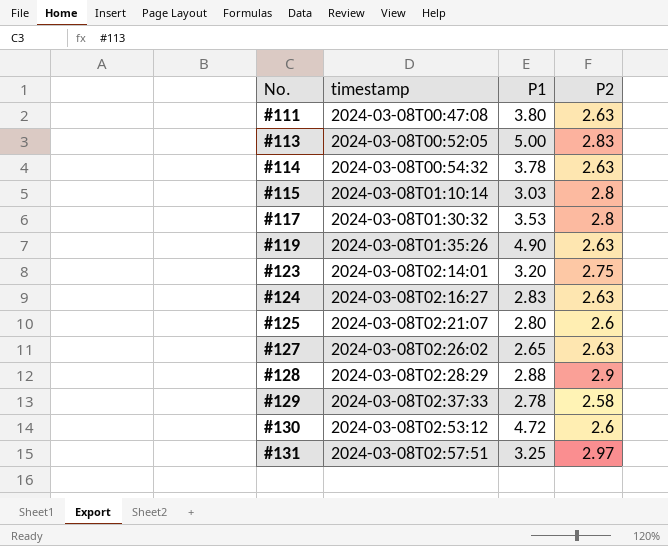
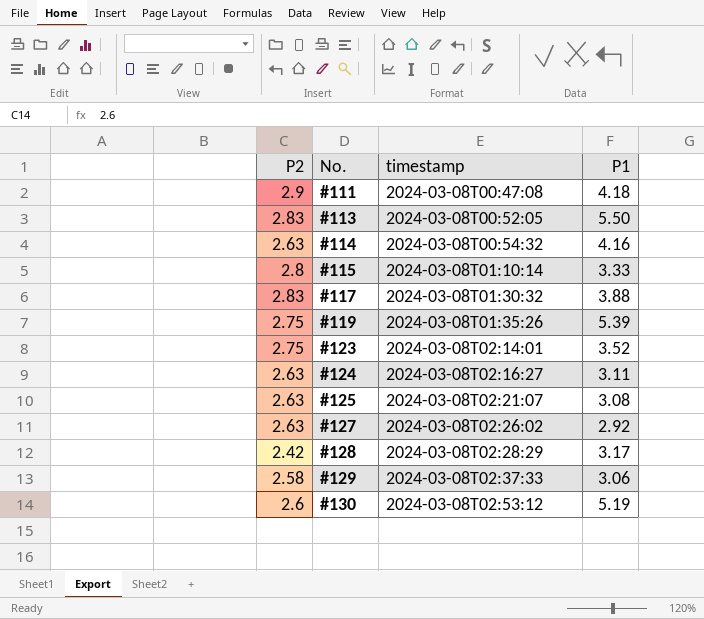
column P2 | position: 4 -> 1
row #131: 2024-03-08T02:57:51 | 3.25 | 2.97 -> none
#111 | P2: 2.63 -> 2.9
#111 | P1: 3.80 -> 4.18
#113 | P1: 5.00 -> 5.50
#114 | P1: 3.78 -> 4.16
#115 | P1: 3.03 -> 3.33
#117 | P2: 2.8 -> 2.83
#117 | P1: 3.53 -> 3.88
#119 | P2: 2.63 -> 2.75
#119 | P1: 4.90 -> 5.39
#123 | P1: 3.20 -> 3.52
#124 | P1: 2.83 -> 3.11
#125 | P2: 2.6 -> 2.63
#125 | P1: 2.80 -> 3.08
#127 | P1: 2.65 -> 2.92
#128 | P2: 2.9 -> 2.42
#128 | P1: 2.88 -> 3.17
#129 | P1: 2.78 -> 3.06
#130 | P1: 4.72 -> 5.19

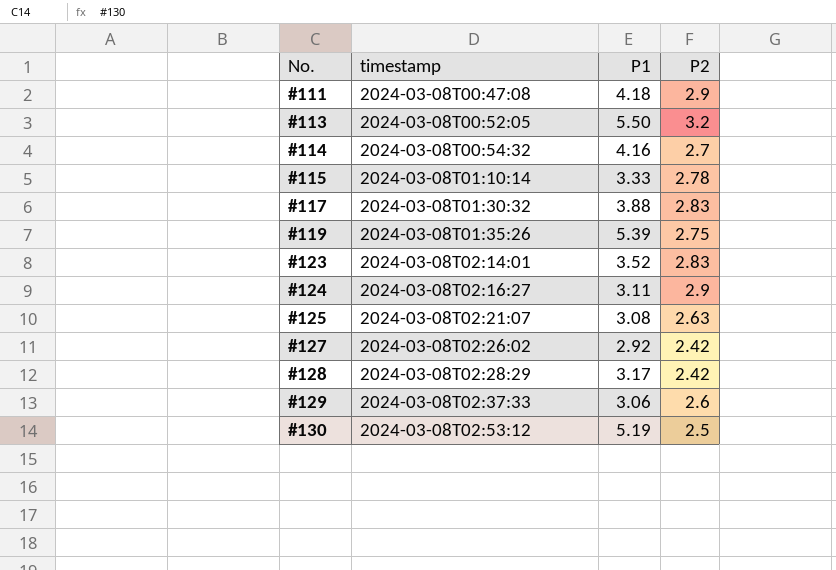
column P2 | position: 1 -> 4
#113 | P2: 2.83 -> 3.2
#114 | P2: 2.63 -> 2.7
#115 | P2: 2.8 -> 2.78
#123 | P2: 2.75 -> 2.83
#124 | P2: 2.63 -> 2.9
#127 | P2: 2.63 -> 2.42
#129 | P2: 2.58 -> 2.6
#130 | P2: 2.6 -> 2.5

